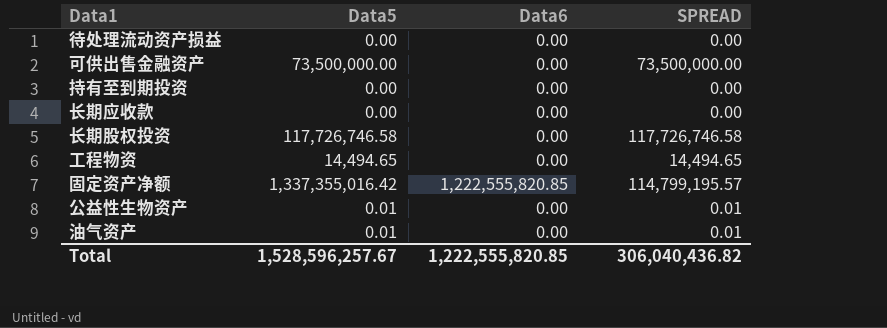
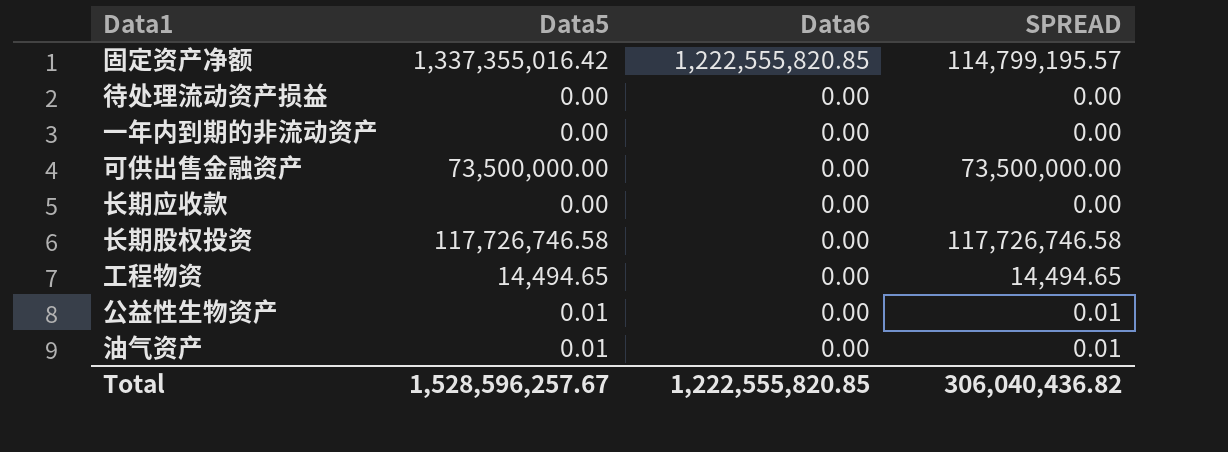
row order: none -> Data6 descending
row 持有至到期投资: 0.00 | 0.00 | 0.00 -> none
row 一年内到期的非流动资产: none -> 0.00 | 0.00 | 0.00

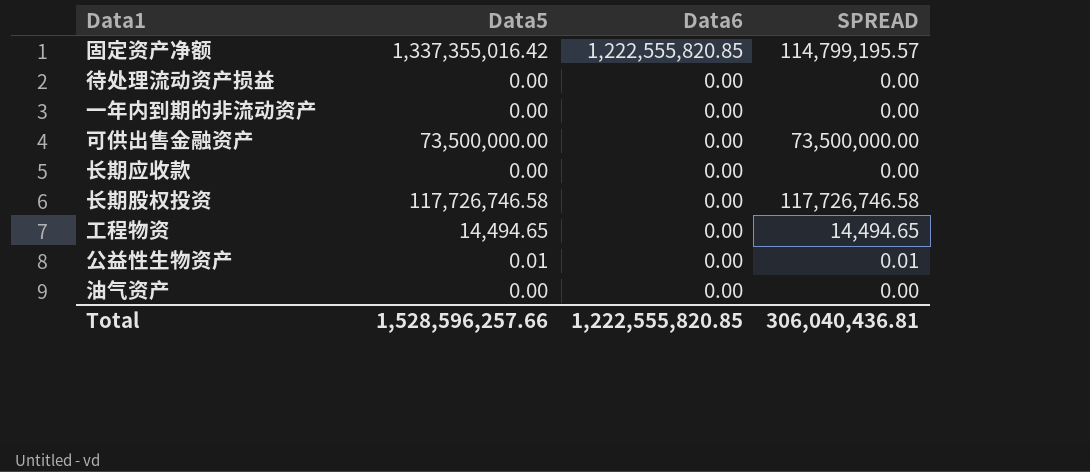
油气资产 | Data5: 0.01 -> 0.00
油气资产 | SPREAD: 0.01 -> 0.00
Total | Data5: 1,528,596,257.67 -> 1,528,596,257.66
Total | SPREAD: 306,040,436.82 -> 306,040,436.81

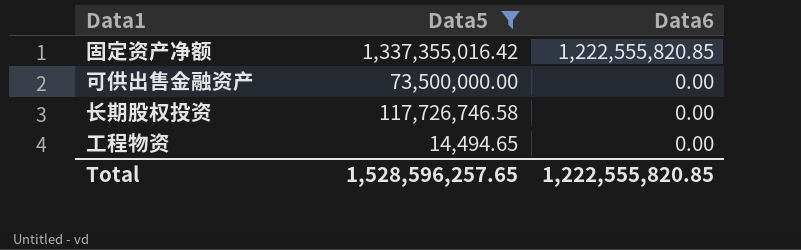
filter: none -> Data5 >= 14,494.65
column SPREAD | formula: [Data5] - [Data6] -> none
Total | Data5: 1,528,596,257.66 -> 1,528,596,257.65

